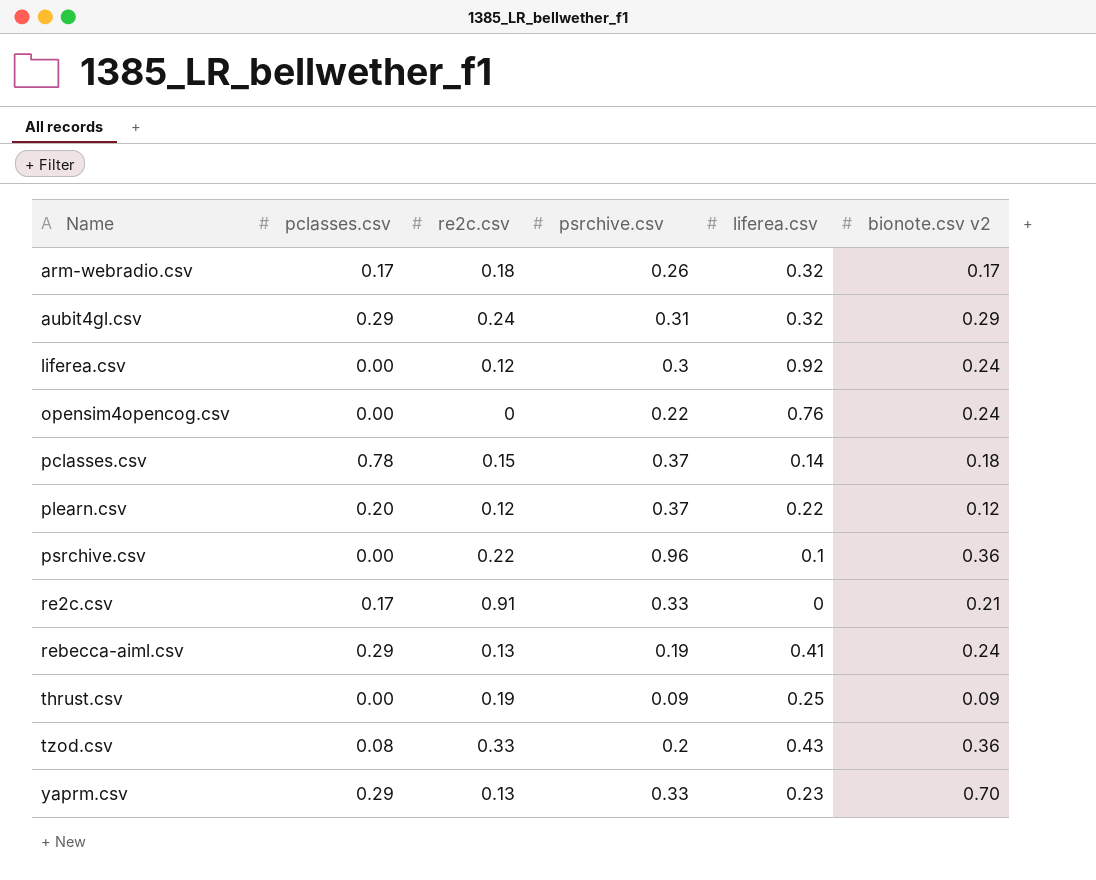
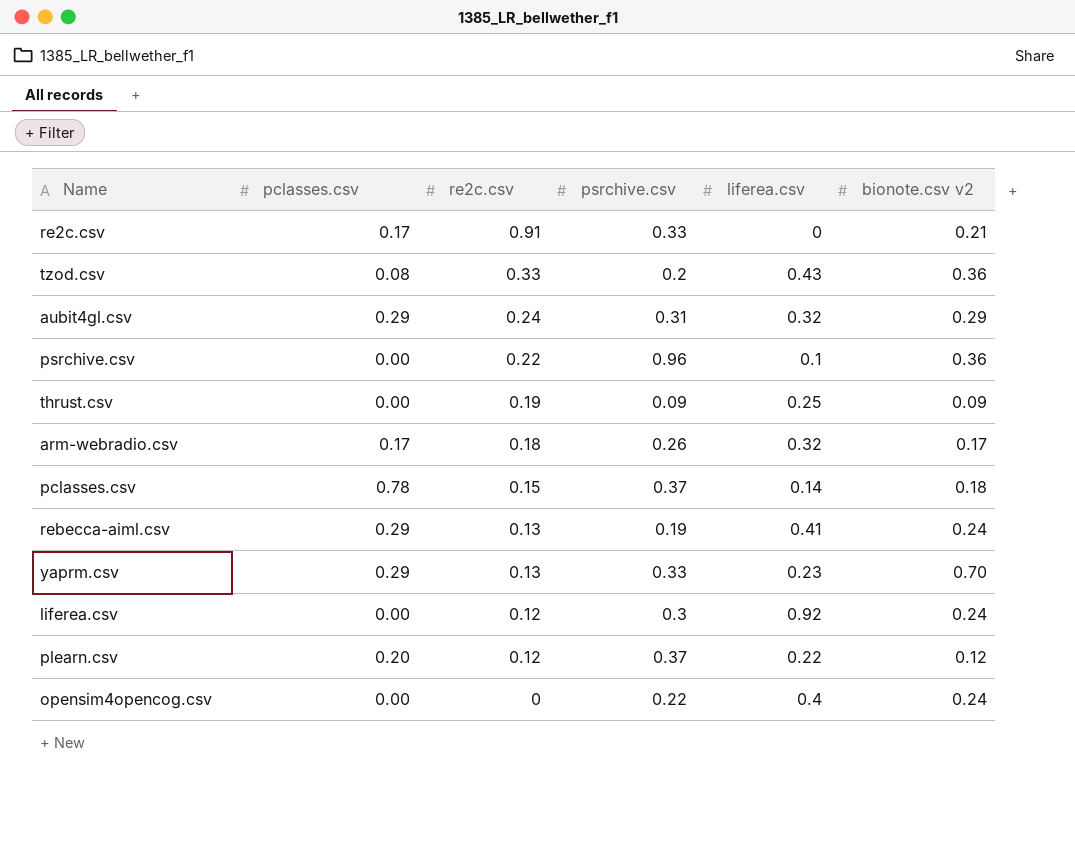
row order: Name ascending -> re2c.csv descending
opensim4opencog.csv | liferea.csv: 0.76 -> 0.4

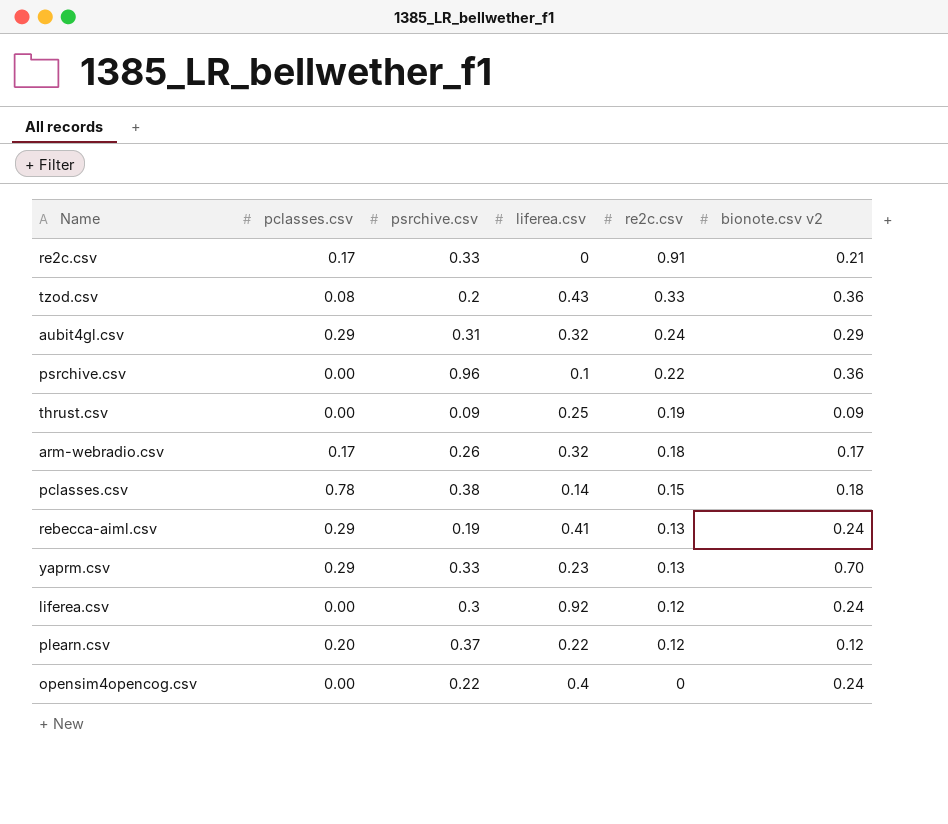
column re2c.csv | position: 3 -> 5
pclasses.csv | psrchive.csv: 0.37 -> 0.38

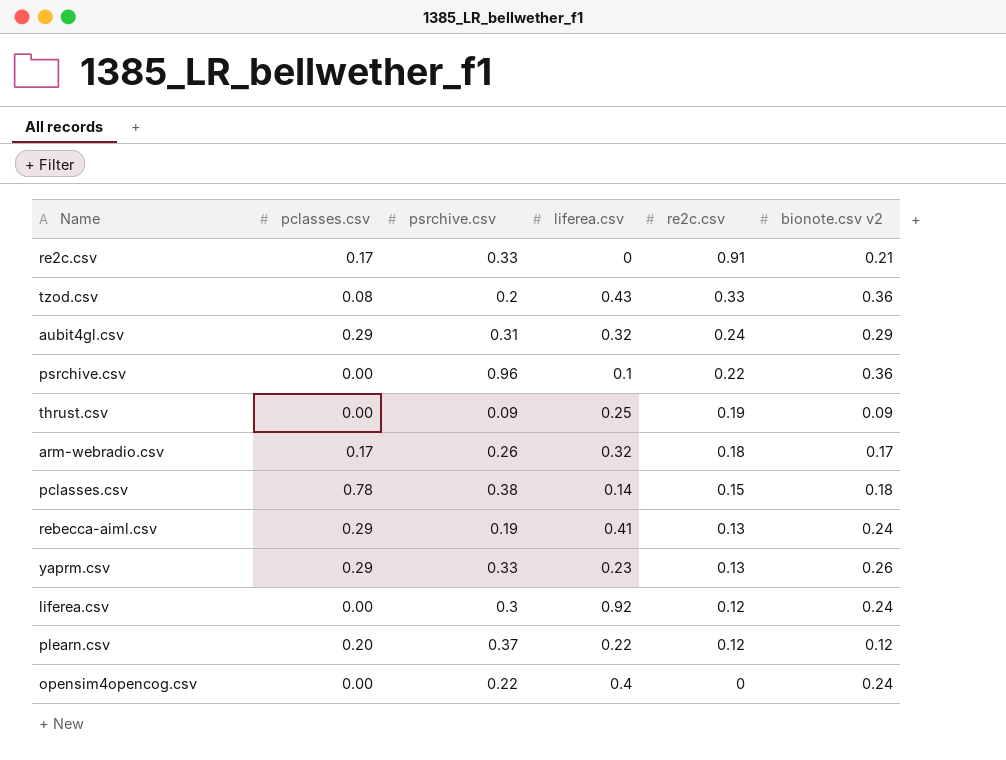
yaprm.csv | bionote.csv v2: 0.70 -> 0.26

